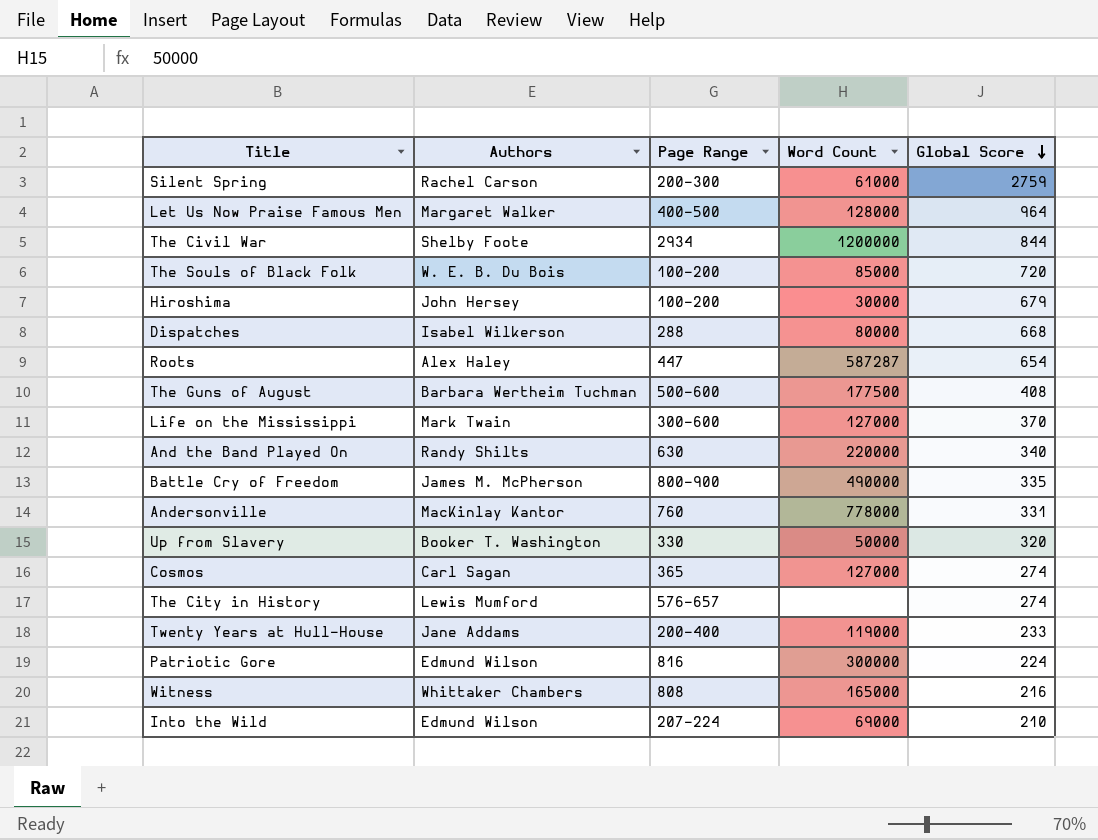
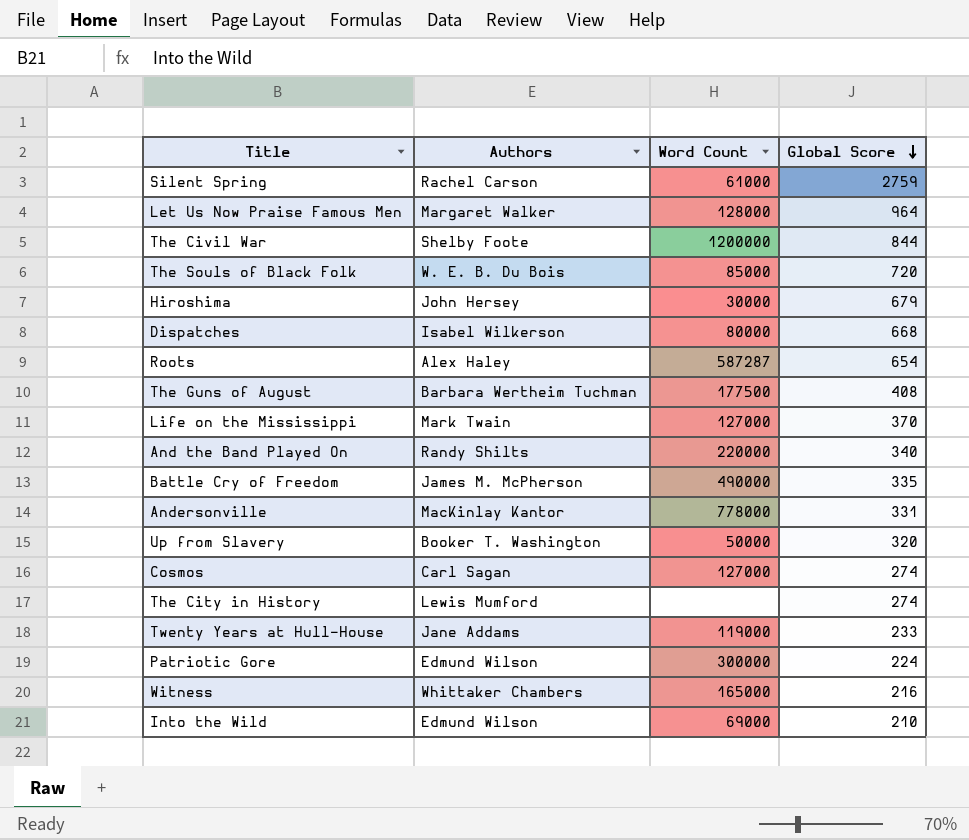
column Page Range | position: 3 -> none

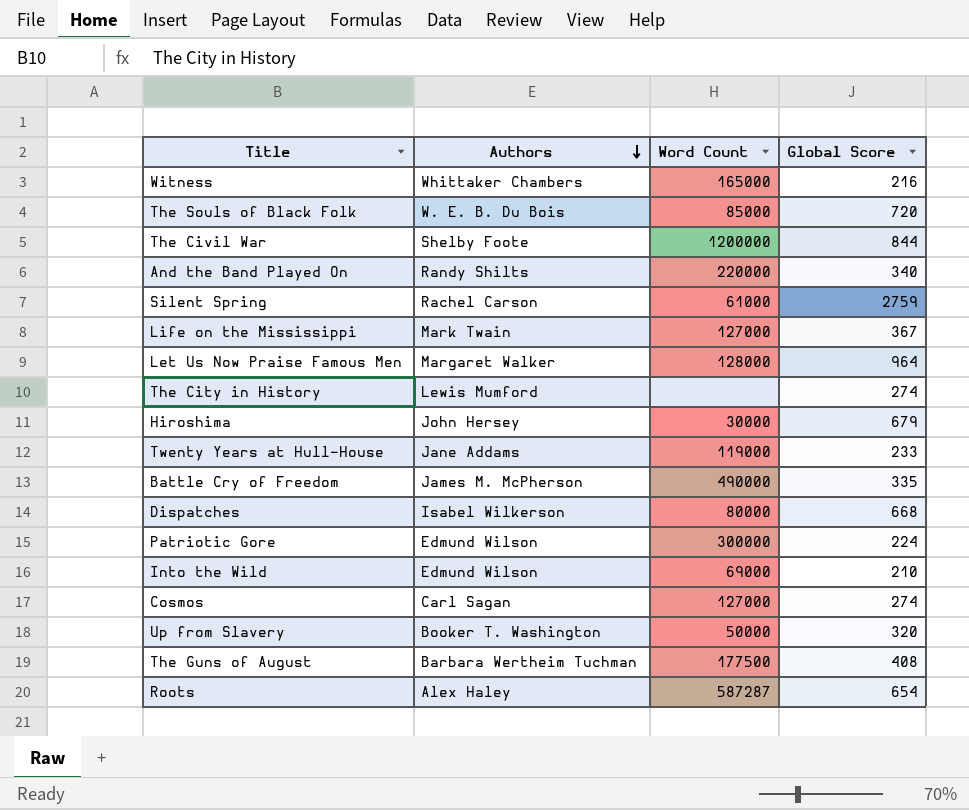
row order: Global Score descending -> Authors descending
row Andersonville: MacKinlay Kantor | 778000 | 331 -> none
Life on the Mississippi | Global Score: 370 -> 367

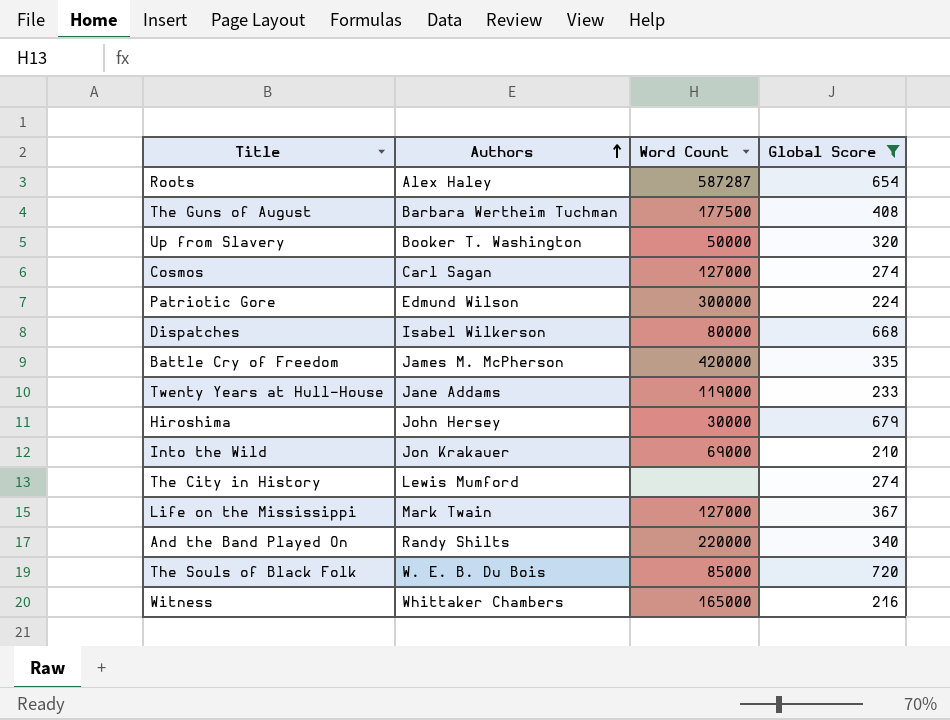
filter: none -> Global Score <= 720
row order: Authors descending -> Authors ascending
Battle Cry of Freedom | Word Count: 490000 -> 420000
Into the Wild | Authors: Edmund Wilson -> Jon Krakauer

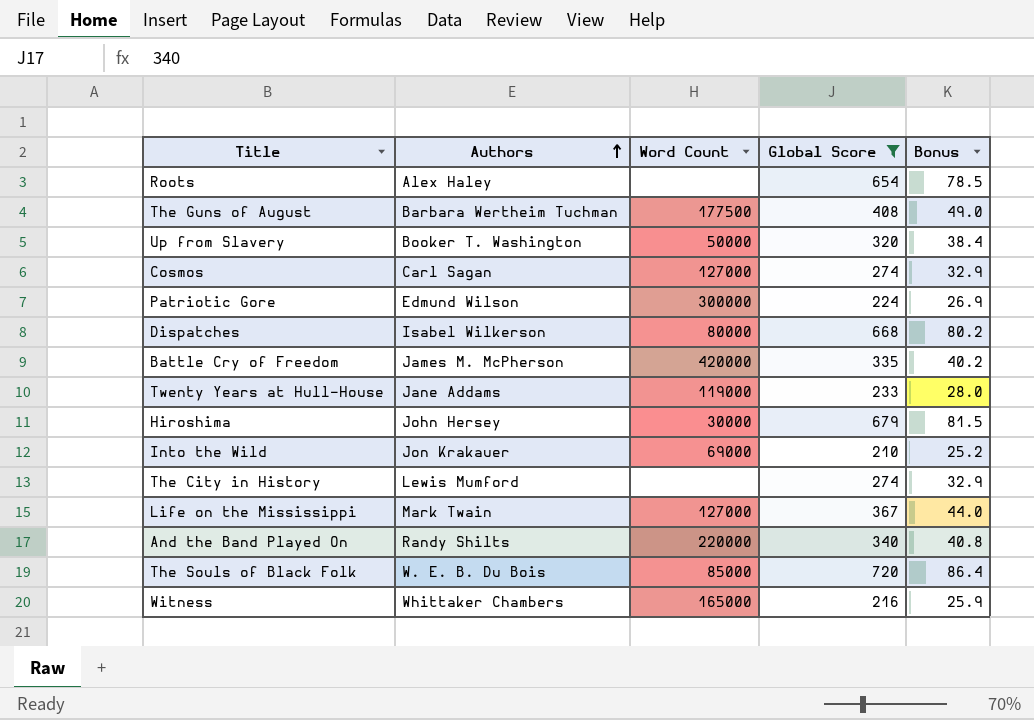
column Bonus | formula: none -> [Global Score] * 0.12
Roots | Word Count: 587287 -> none

